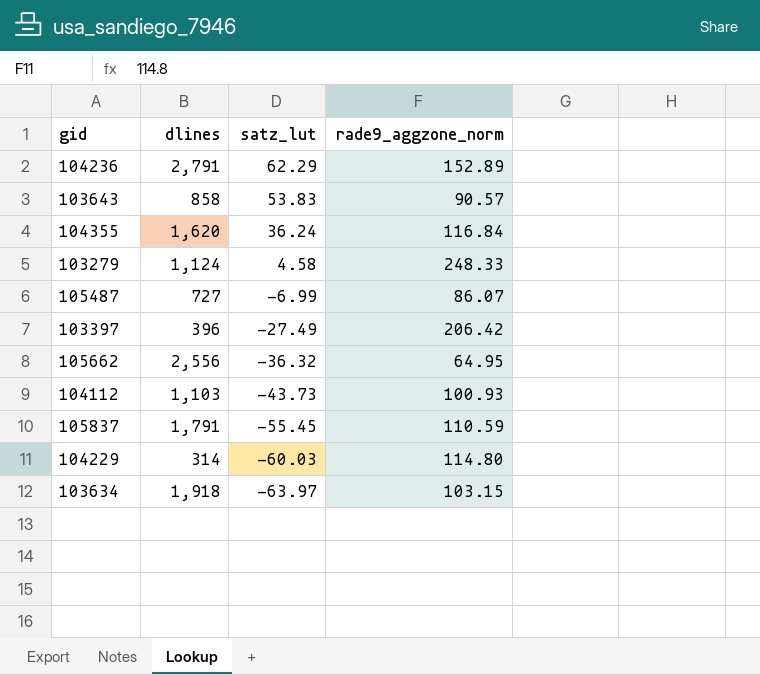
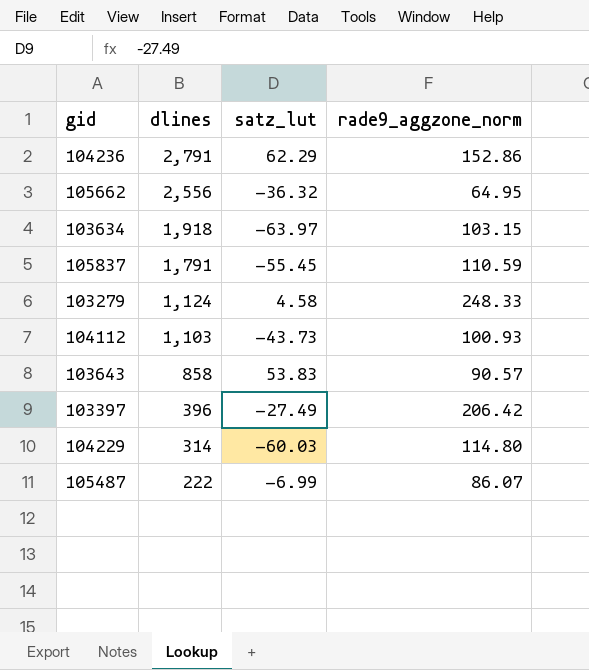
row order: satz_lut descending -> dlines descending
row 104355: 1,620 | 36.24 | 116.84 -> none
104236 | rade9_aggzone_norm: 152.89 -> 152.86
105487 | dlines: 727 -> 222

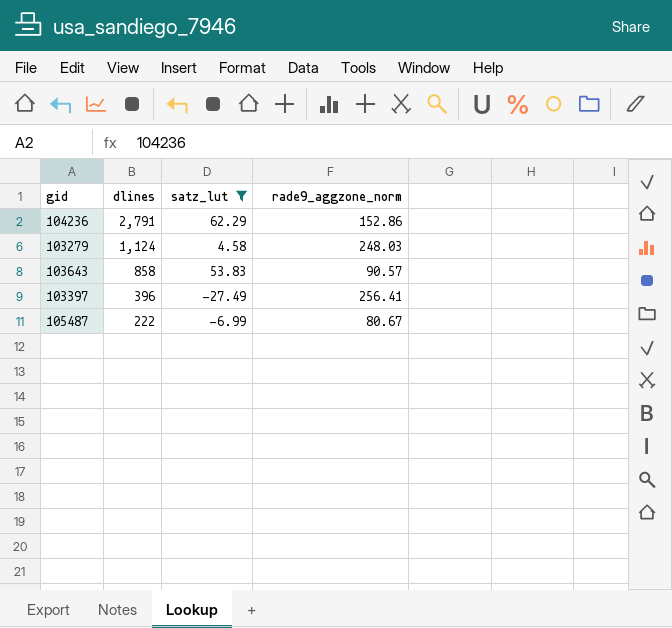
filter: none -> satz_lut >= -27.49
103279 | rade9_aggzone_norm: 248.33 -> 248.03
103397 | rade9_aggzone_norm: 206.42 -> 256.41
105487 | rade9_aggzone_norm: 86.07 -> 80.67

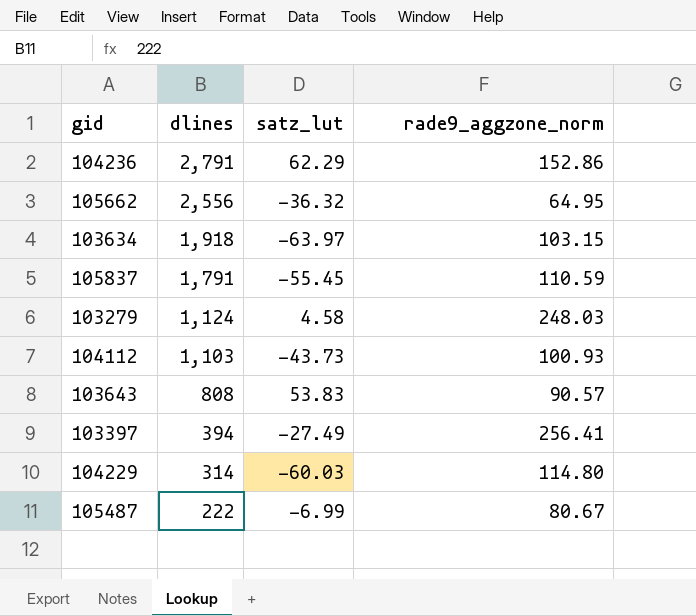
filter: satz_lut >= -27.49 -> none
103643 | dlines: 858 -> 808
103397 | dlines: 396 -> 394

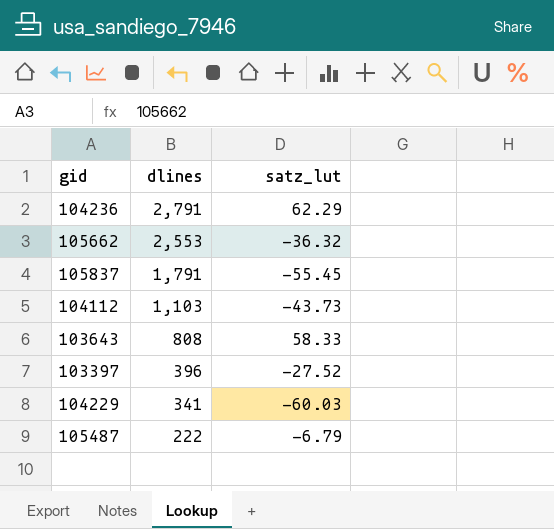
column rade9_aggzone_norm | position: 4 -> none
row 103634: 1,918 | -63.97 | 103.15 -> none
row 103279: 1,124 | 4.58 | 248.03 -> none
105662 | dlines: 2,556 -> 2,553
103643 | satz_lut: 53.83 -> 58.33
103397 | dlines: 394 -> 396
103397 | satz_lut: -27.49 -> -27.52
104229 | dlines: 314 -> 341
105487 | satz_lut: -6.99 -> -6.79

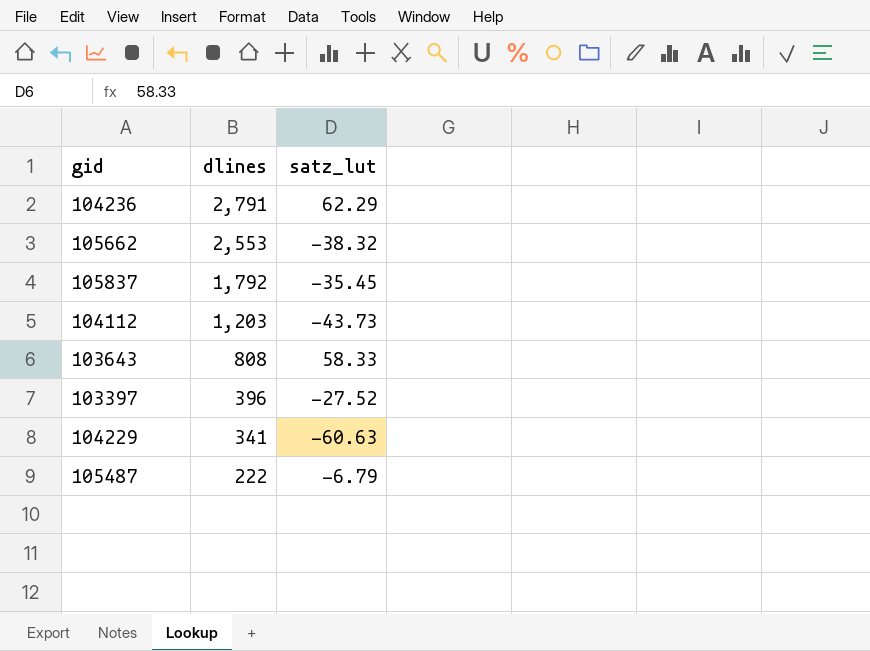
105662 | satz_lut: -36.32 -> -38.32
105837 | dlines: 1,791 -> 1,792
105837 | satz_lut: -55.45 -> -35.45
104112 | dlines: 1,103 -> 1,203
104229 | satz_lut: -60.03 -> -60.63

